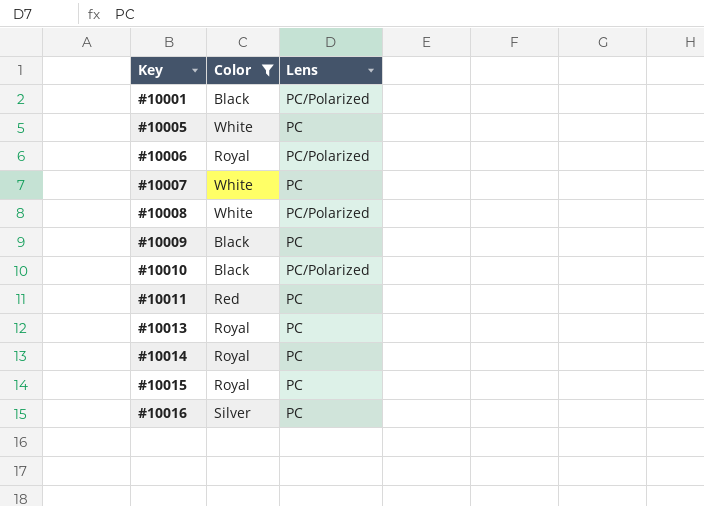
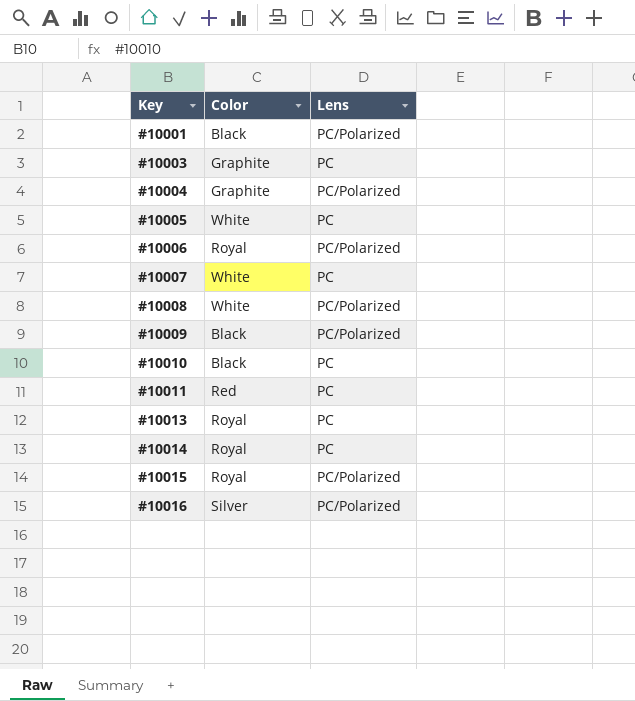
filter: Color != Graphite -> none
#10009 | Lens: PC -> PC/Polarized
#10010 | Lens: PC/Polarized -> PC
#10015 | Lens: PC -> PC/Polarized
#10016 | Lens: PC -> PC/Polarized

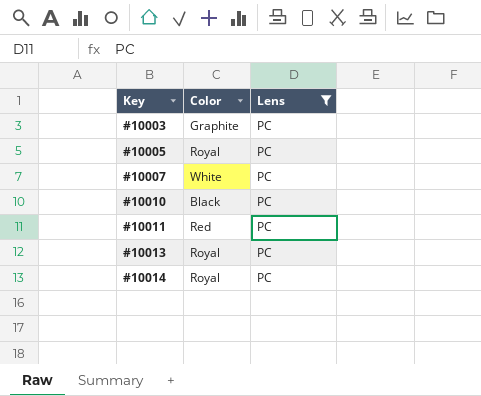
filter: none -> Lens = PC
#10005 | Color: White -> Royal

